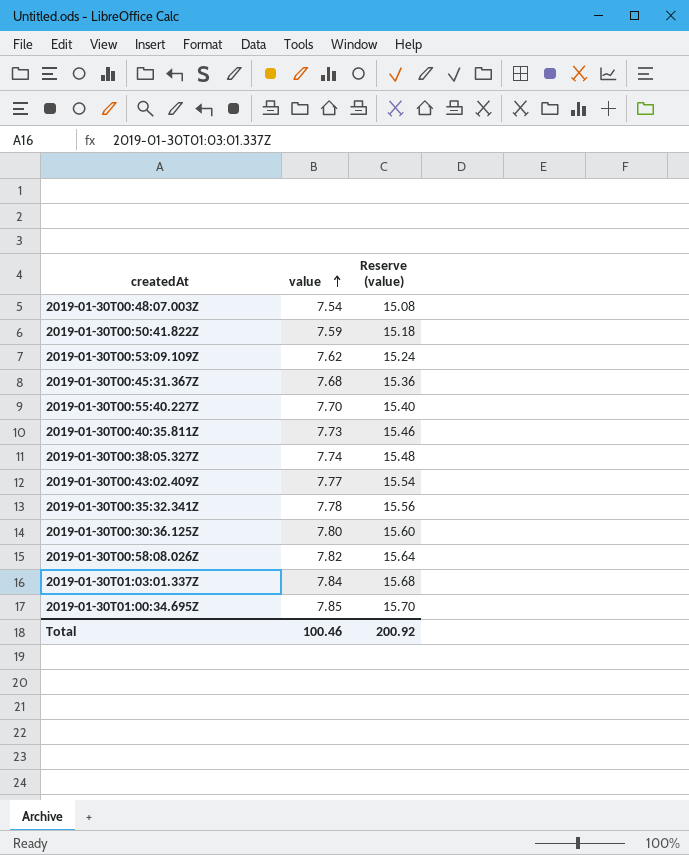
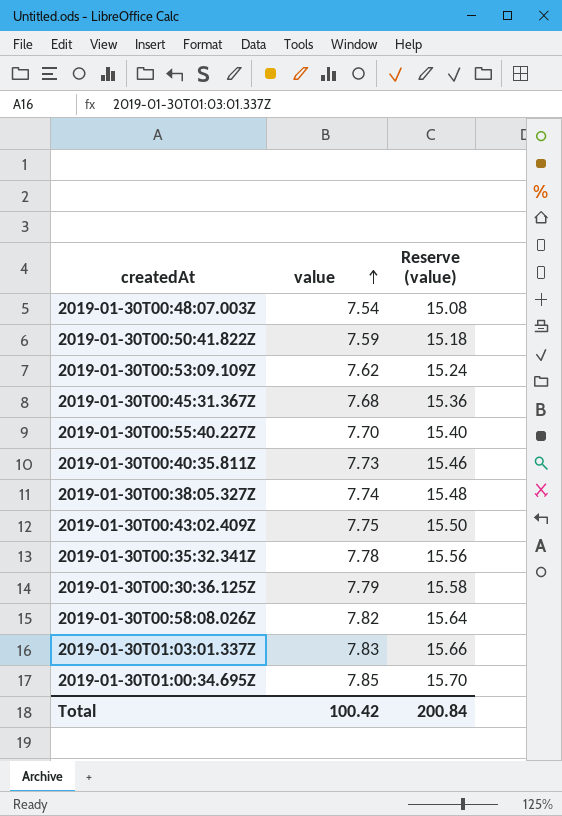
2019-01-30T00:43:02.409Z | value: 7.77 -> 7.75
2019-01-30T00:43:02.409Z | Reserve (value): 15.54 -> 15.50
2019-01-30T00:30:36.125Z | value: 7.80 -> 7.79
2019-01-30T00:30:36.125Z | Reserve (value): 15.60 -> 15.58
2019-01-30T01:03:01.337Z | value: 7.84 -> 7.83
2019-01-30T01:03:01.337Z | Reserve (value): 15.68 -> 15.66
Total | value: 100.46 -> 100.42
Total | Reserve (value): 200.92 -> 200.84

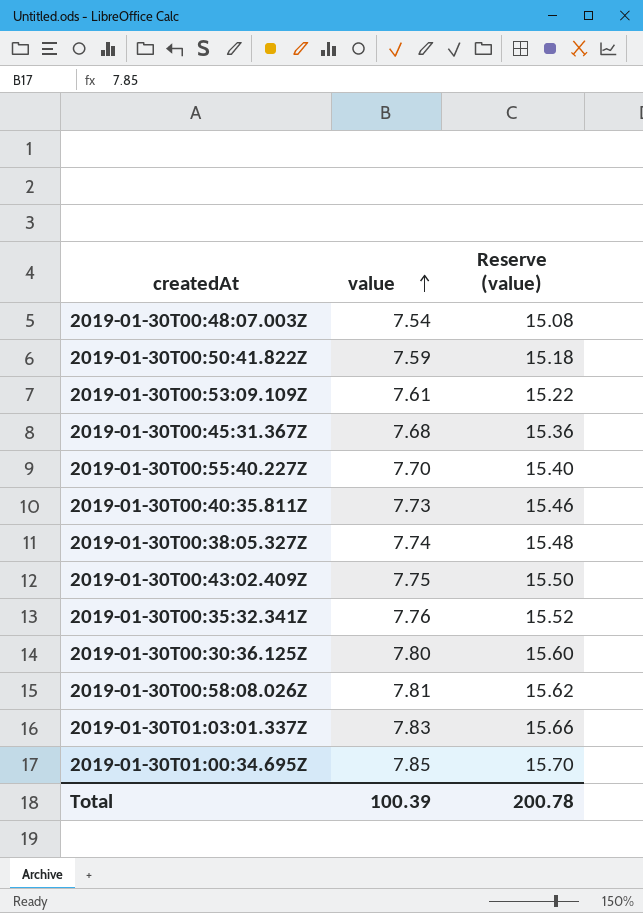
2019-01-30T00:53:09.109Z | value: 7.62 -> 7.61
2019-01-30T00:53:09.109Z | Reserve (value): 15.24 -> 15.22
2019-01-30T00:35:32.341Z | value: 7.78 -> 7.76
2019-01-30T00:35:32.341Z | Reserve (value): 15.56 -> 15.52
2019-01-30T00:30:36.125Z | value: 7.79 -> 7.80
2019-01-30T00:30:36.125Z | Reserve (value): 15.58 -> 15.60
2019-01-30T00:58:08.026Z | value: 7.82 -> 7.81
2019-01-30T00:58:08.026Z | Reserve (value): 15.64 -> 15.62
Total | value: 100.42 -> 100.39
Total | Reserve (value): 200.84 -> 200.78

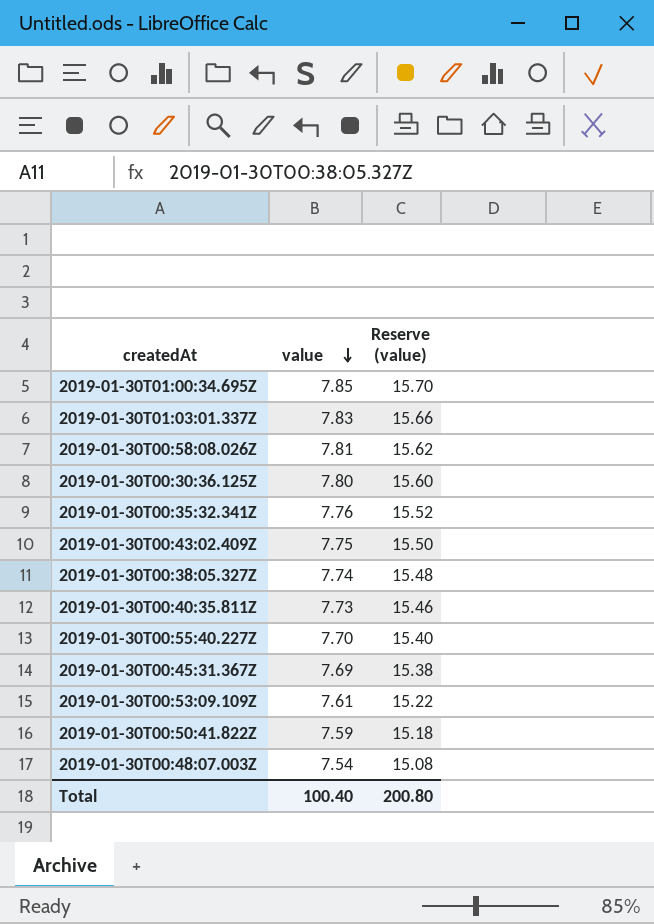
row order: value ascending -> value descending
2019-01-30T00:45:31.367Z | value: 7.68 -> 7.69
2019-01-30T00:45:31.367Z | Reserve (value): 15.36 -> 15.38
Total | value: 100.39 -> 100.40
Total | Reserve (value): 200.78 -> 200.80

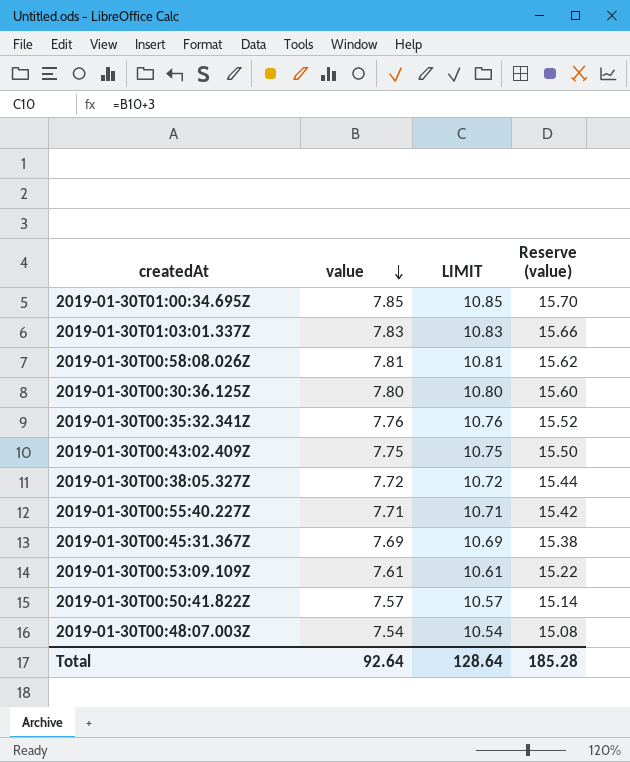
column LIMIT | formula: none -> [value] + 3
row 2019-01-30T00:40:35.811Z: 7.73 | 15.46 -> none
2019-01-30T00:38:05.327Z | value: 7.74 -> 7.72
2019-01-30T00:38:05.327Z | Reserve (value): 15.48 -> 15.44
2019-01-30T00:55:40.227Z | value: 7.70 -> 7.71
2019-01-30T00:55:40.227Z | Reserve (value): 15.40 -> 15.42
2019-01-30T00:50:41.822Z | value: 7.59 -> 7.57
2019-01-30T00:50:41.822Z | Reserve (value): 15.18 -> 15.14
Total | value: 100.40 -> 92.64
Total | Reserve (value): 200.80 -> 185.28

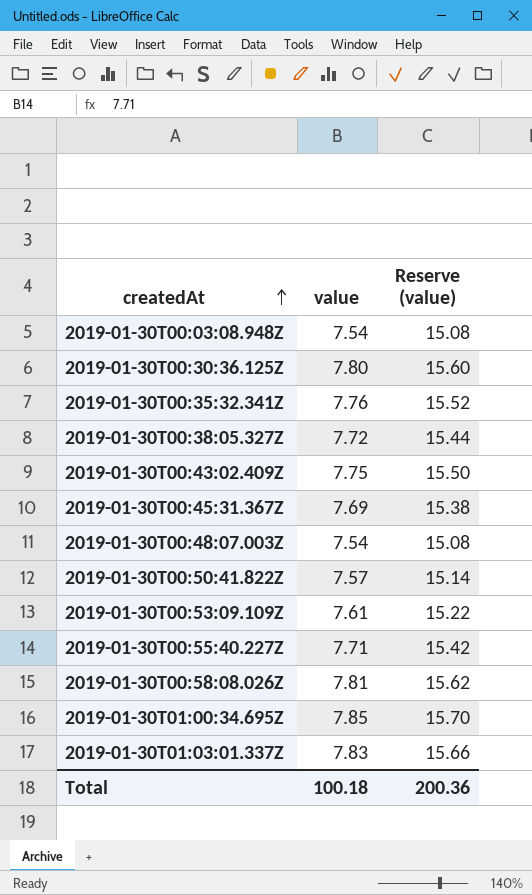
row order: value descending -> createdAt ascending
column LIMIT | formula: [value] + 3 -> none
row 2019-01-30T00:03:08.948Z: none -> 7.54 | 15.08
Total | value: 92.64 -> 100.18
Total | Reserve (value): 185.28 -> 200.36

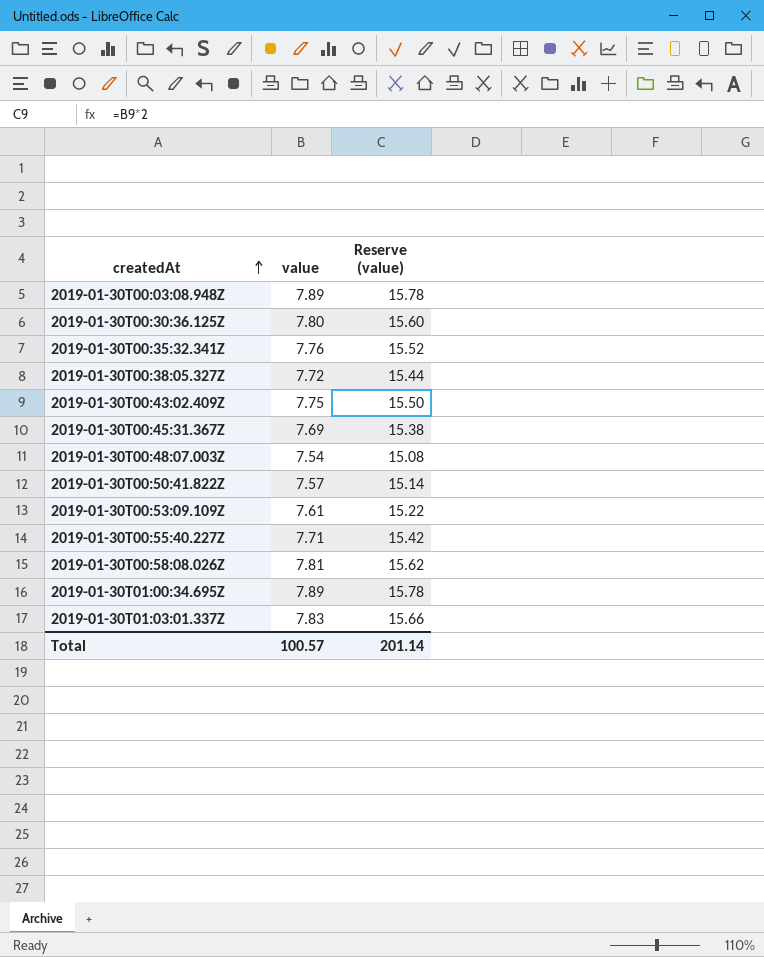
2019-01-30T00:03:08.948Z | value: 7.54 -> 7.89
2019-01-30T00:03:08.948Z | Reserve (value): 15.08 -> 15.78
2019-01-30T01:00:34.695Z | value: 7.85 -> 7.89
2019-01-30T01:00:34.695Z | Reserve (value): 15.70 -> 15.78
Total | value: 100.18 -> 100.57
Total | Reserve (value): 200.36 -> 201.14

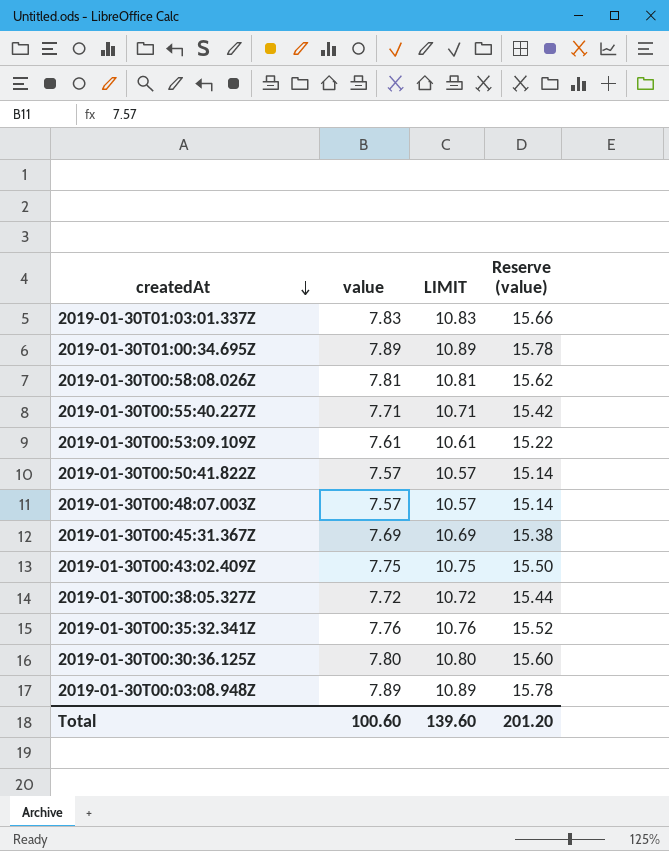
row order: createdAt ascending -> createdAt descending
column LIMIT | formula: none -> [value] + 3
2019-01-30T00:48:07.003Z | value: 7.54 -> 7.57
2019-01-30T00:48:07.003Z | Reserve (value): 15.08 -> 15.14
Total | value: 100.57 -> 100.60
Total | Reserve (value): 201.14 -> 201.20

